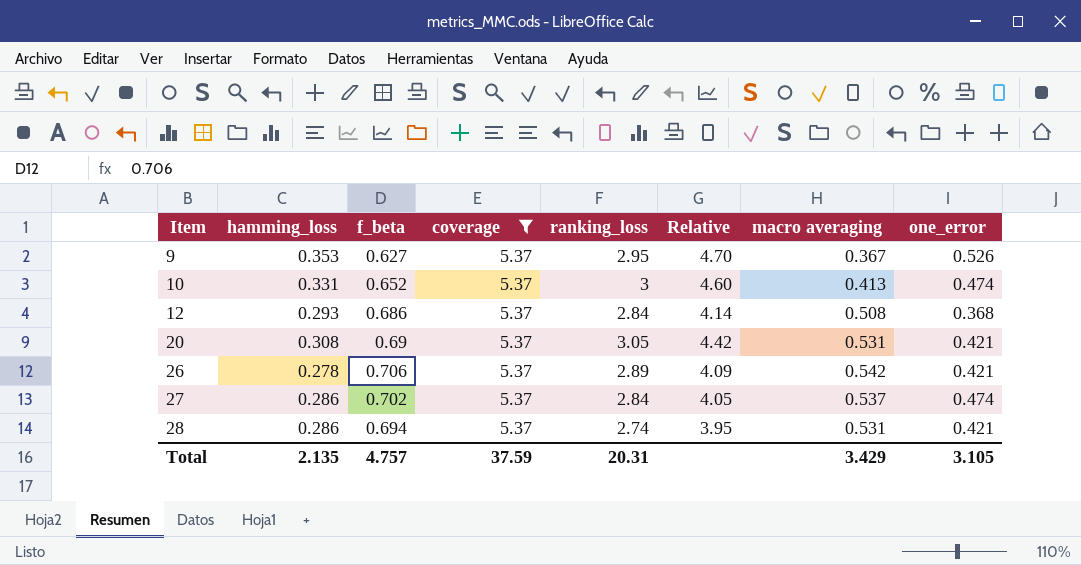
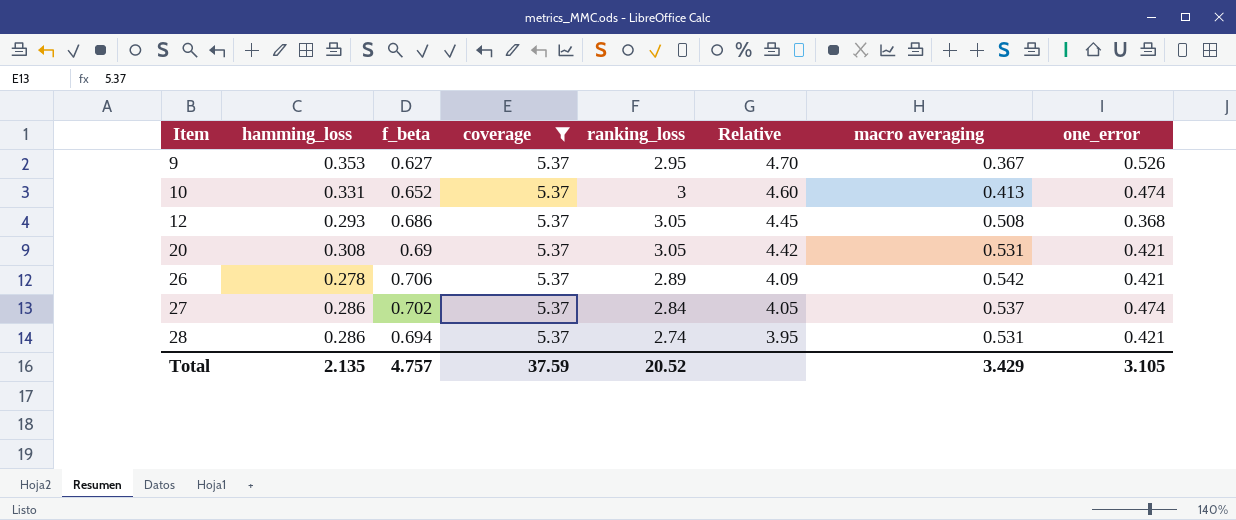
12 | ranking_loss: 2.84 -> 3.05
12 | Relative: 4.14 -> 4.45
Total | ranking_loss: 20.31 -> 20.52

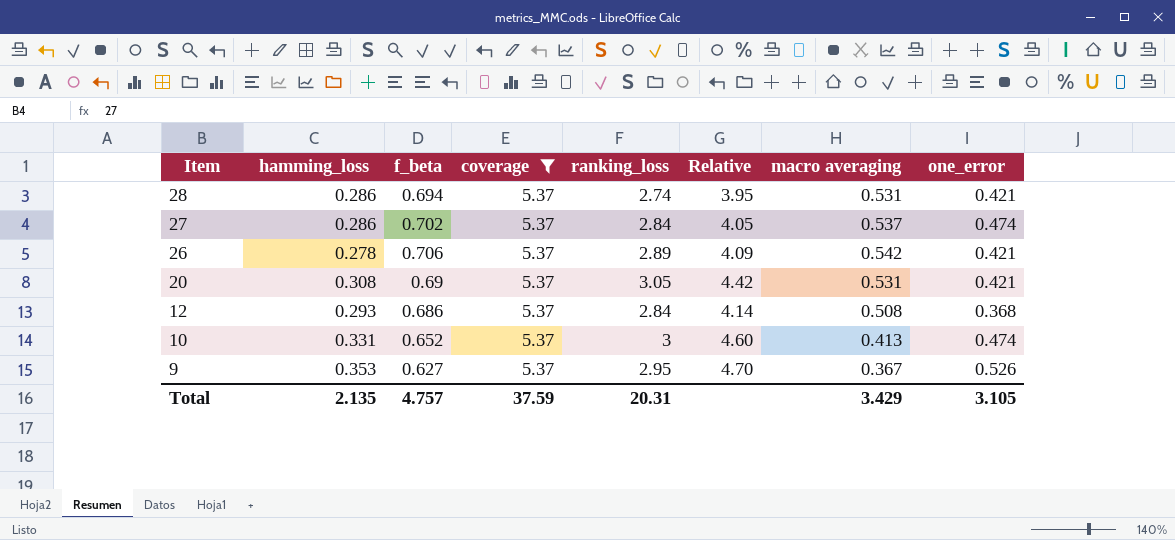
row order: Item ascending -> Item descending
12 | ranking_loss: 3.05 -> 2.84
12 | Relative: 4.45 -> 4.14
Total | ranking_loss: 20.52 -> 20.31

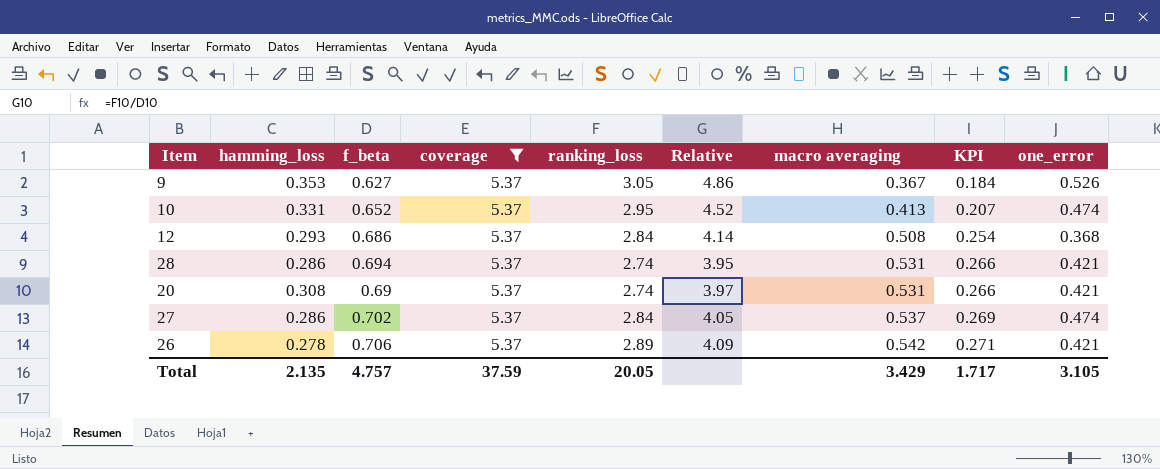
row order: Item descending -> macro averaging ascending
column KPI | formula: none -> [macro averaging] * 0.5
9 | ranking_loss: 2.95 -> 3.05
9 | Relative: 4.70 -> 4.86
10 | ranking_loss: 3 -> 2.95
10 | Relative: 4.60 -> 4.52
20 | ranking_loss: 3.05 -> 2.74
20 | Relative: 4.42 -> 3.97
Total | ranking_loss: 20.31 -> 20.05

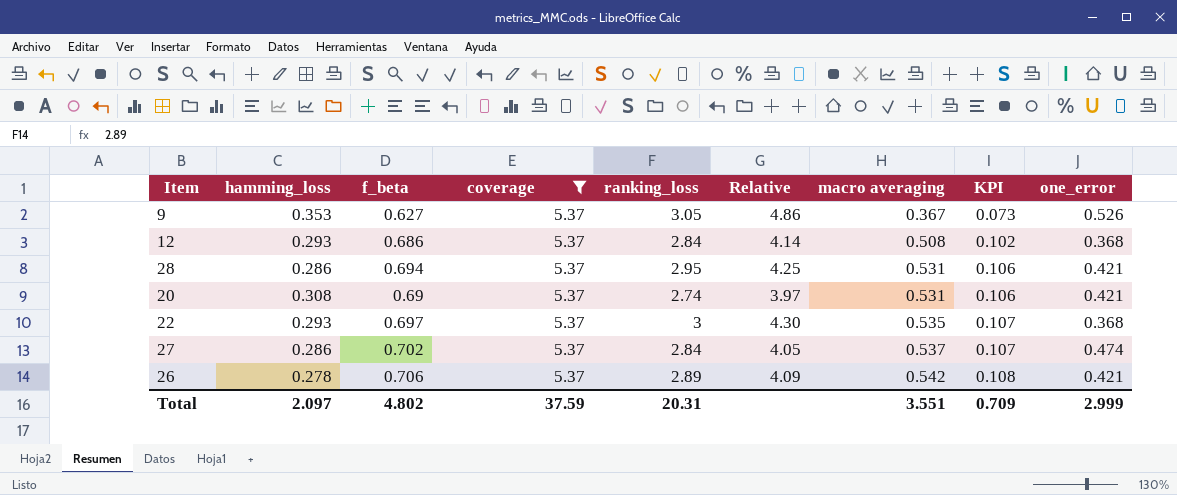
column KPI | formula: [macro averaging] * 0.5 -> [macro averaging] * 0.2
row 10: 0.331 | 0.652 | 5.37 | 2.95 | 4.52 | 0.413 | 0.207 | 0.474 -> none
28 | ranking_loss: 2.74 -> 2.95
28 | Relative: 3.95 -> 4.25
row 22: none -> 0.293 | 0.697 | 5.37 | 3 | 4.30 | 0.535 | 0.107 | 0.368
Total | hamming_loss: 2.135 -> 2.097
Total | f_beta: 4.757 -> 4.802
Total | ranking_loss: 20.05 -> 20.31
Total | macro averaging: 3.429 -> 3.551
Total | KPI: 1.717 -> 0.709
Total | one_error: 3.105 -> 2.999

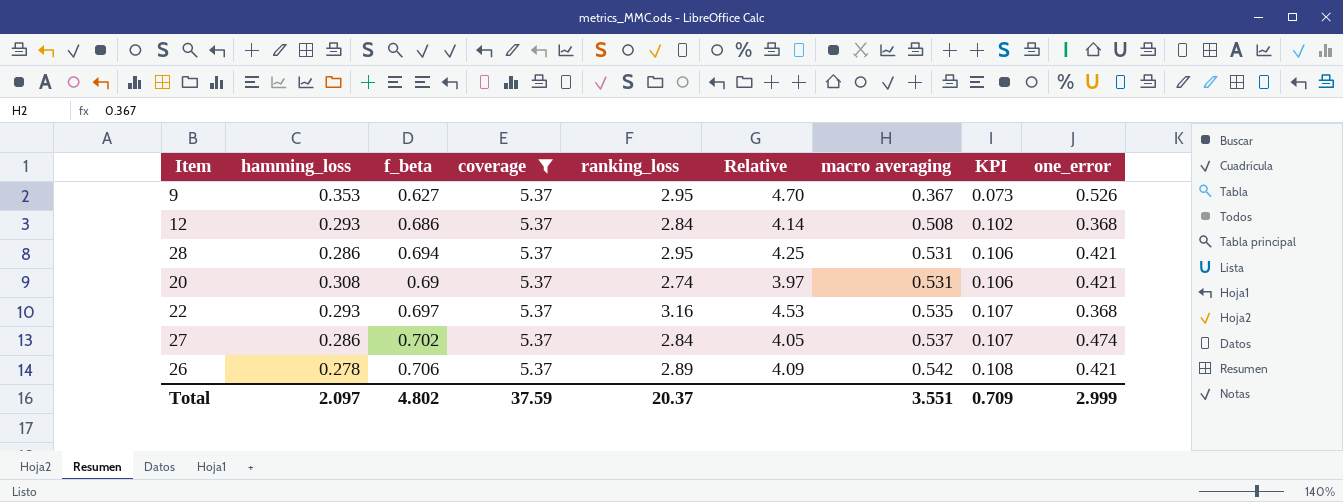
9 | ranking_loss: 3.05 -> 2.95
9 | Relative: 4.86 -> 4.70
22 | ranking_loss: 3 -> 3.16
22 | Relative: 4.30 -> 4.53
Total | ranking_loss: 20.31 -> 20.37

